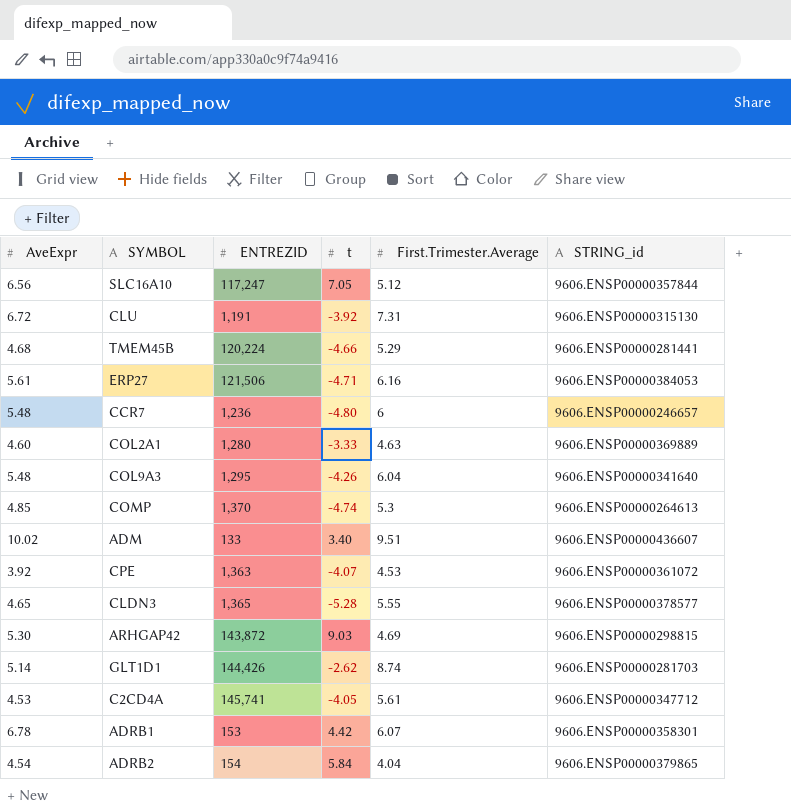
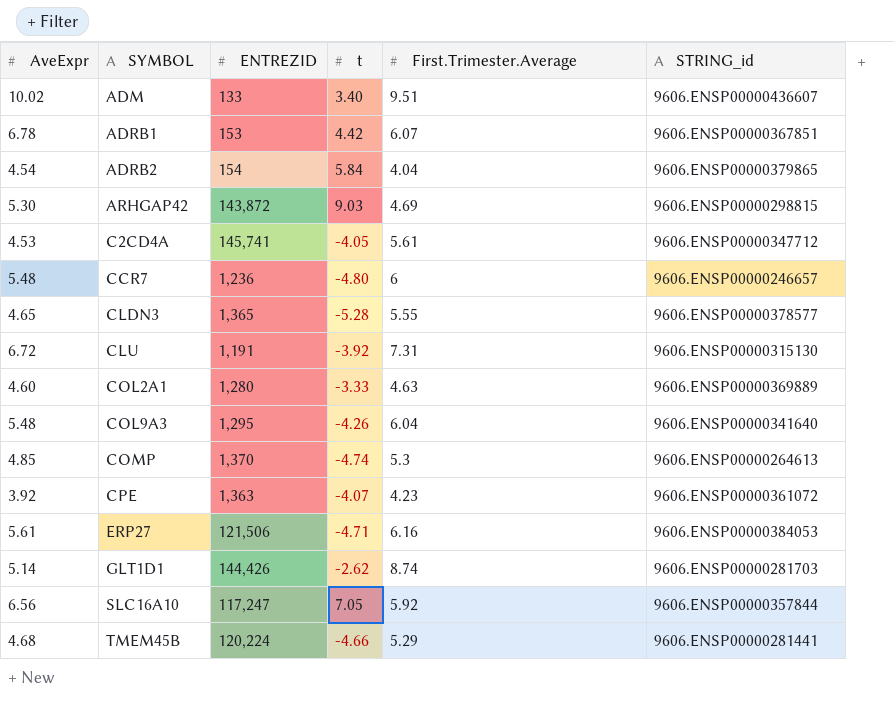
row order: none -> SYMBOL ascending
ADRB1 | STRING_id: 9606.ENSP00000358301 -> 9606.ENSP00000367851
CPE | First.Trimester.Average: 4.53 -> 4.23
SLC16A10 | First.Trimester.Average: 5.12 -> 5.92

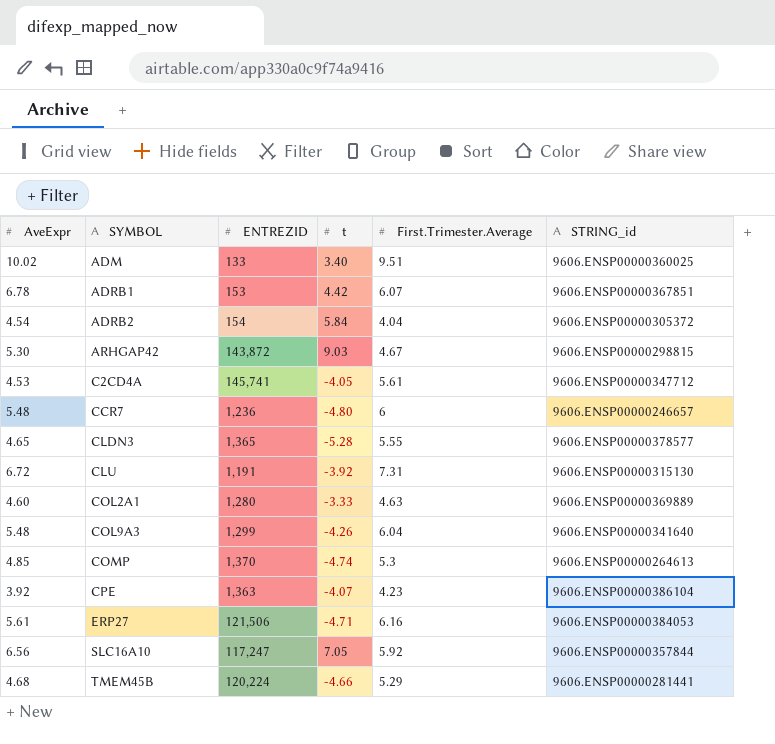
row GLT1D1: 5.14 | 144,426 | -2.62 | 8.74 | 9606.ENSP00000281703 -> none
ADM | STRING_id: 9606.ENSP00000436607 -> 9606.ENSP00000360025
ADRB2 | STRING_id: 9606.ENSP00000379865 -> 9606.ENSP00000305372
ARHGAP42 | First.Trimester.Average: 4.69 -> 4.67
COL9A3 | ENTREZID: 1,295 -> 1,299
CPE | STRING_id: 9606.ENSP00000361072 -> 9606.ENSP00000386104

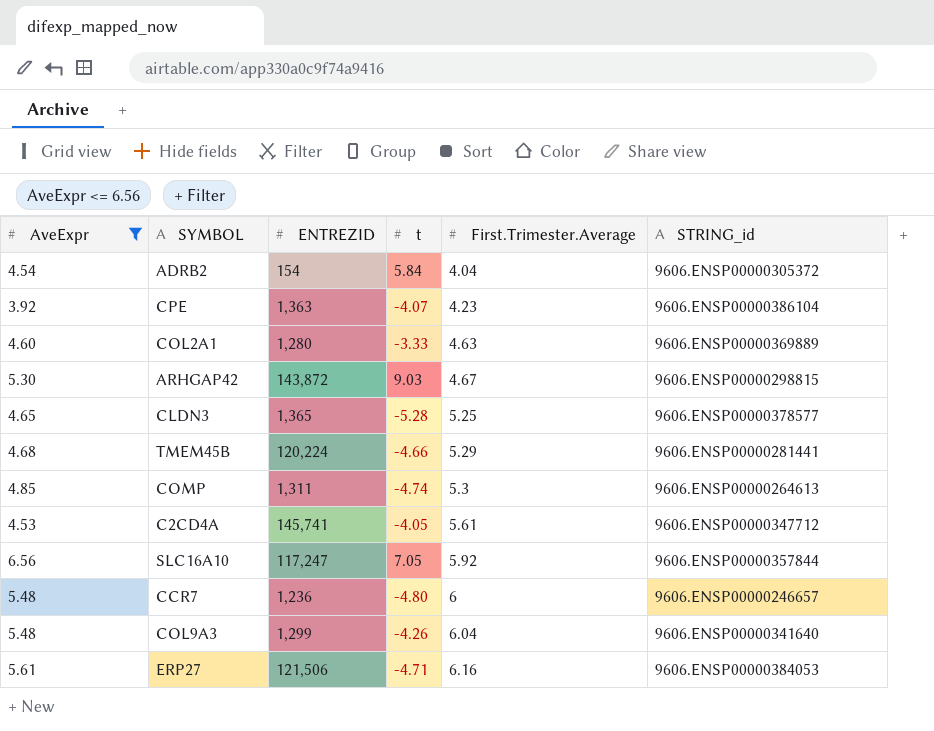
filter: none -> AveExpr <= 6.56
row order: SYMBOL ascending -> First.Trimester.Average ascending
CLDN3 | First.Trimester.Average: 5.55 -> 5.25
COMP | ENTREZID: 1,370 -> 1,311

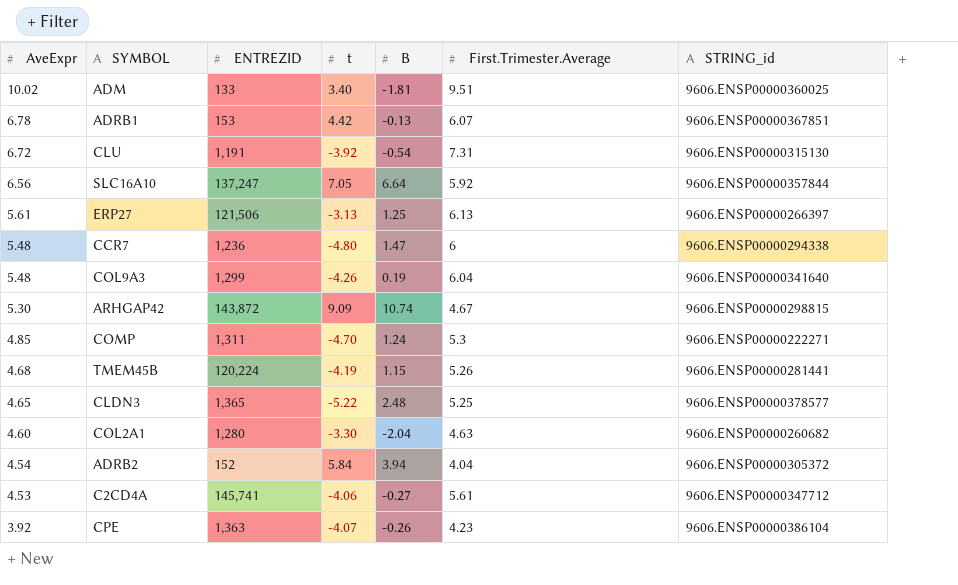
filter: AveExpr <= 6.56 -> none
row order: First.Trimester.Average ascending -> AveExpr descending
column B | position: none -> 5
SLC16A10 | ENTREZID: 117,247 -> 137,247
ERP27 | t: -4.71 -> -3.13
ERP27 | First.Trimester.Average: 6.16 -> 6.13
ERP27 | STRING_id: 9606.ENSP00000384053 -> 9606.ENSP00000266397
CCR7 | STRING_id: 9606.ENSP00000246657 -> 9606.ENSP00000294338
ARHGAP42 | t: 9.03 -> 9.09
COMP | t: -4.74 -> -4.70
COMP | STRING_id: 9606.ENSP00000264613 -> 9606.ENSP00000222271
TMEM45B | t: -4.66 -> -4.19
TMEM45B | First.Trimester.Average: 5.29 -> 5.26
CLDN3 | t: -5.28 -> -5.22
COL2A1 | t: -3.33 -> -3.30
COL2A1 | STRING_id: 9606.ENSP00000369889 -> 9606.ENSP00000260682
ADRB2 | ENTREZID: 154 -> 152
C2CD4A | t: -4.05 -> -4.06

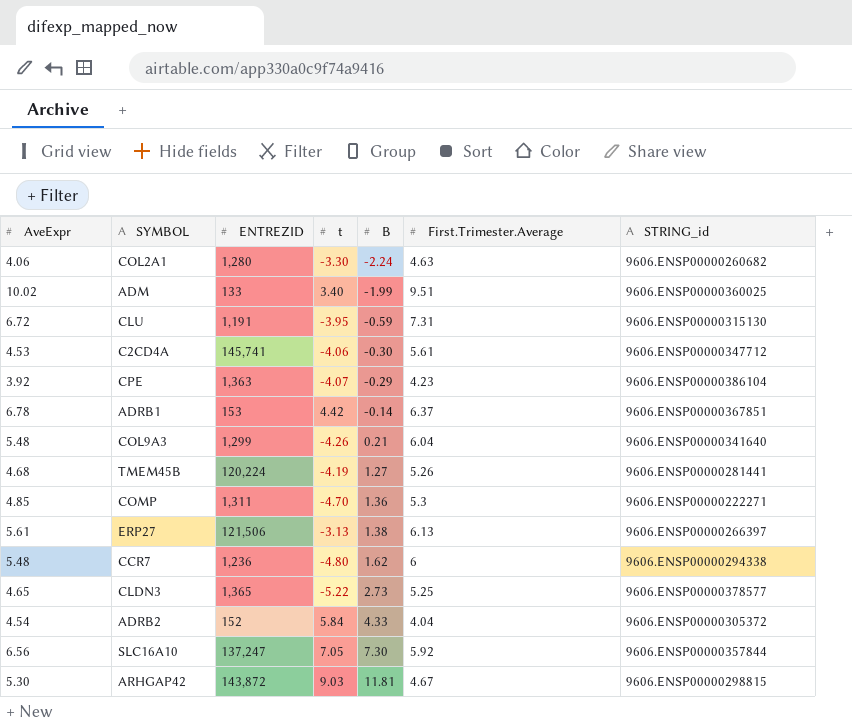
row order: AveExpr descending -> B ascending
COL2A1 | AveExpr: 4.60 -> 4.06
COL2A1 | B: -2.04 -> -2.24
ADM | B: -1.81 -> -1.99
CLU | t: -3.92 -> -3.95
CLU | B: -0.54 -> -0.59
C2CD4A | B: -0.27 -> -0.30
CPE | B: -0.26 -> -0.29
ADRB1 | B: -0.13 -> -0.14
ADRB1 | First.Trimester.Average: 6.07 -> 6.37
COL9A3 | B: 0.19 -> 0.21
TMEM45B | B: 1.15 -> 1.27
COMP | B: 1.24 -> 1.36
ERP27 | B: 1.25 -> 1.38
CCR7 | B: 1.47 -> 1.62
CLDN3 | B: 2.48 -> 2.73
ADRB2 | B: 3.94 -> 4.33
SLC16A10 | B: 6.64 -> 7.30
ARHGAP42 | t: 9.09 -> 9.03
ARHGAP42 | B: 10.74 -> 11.81

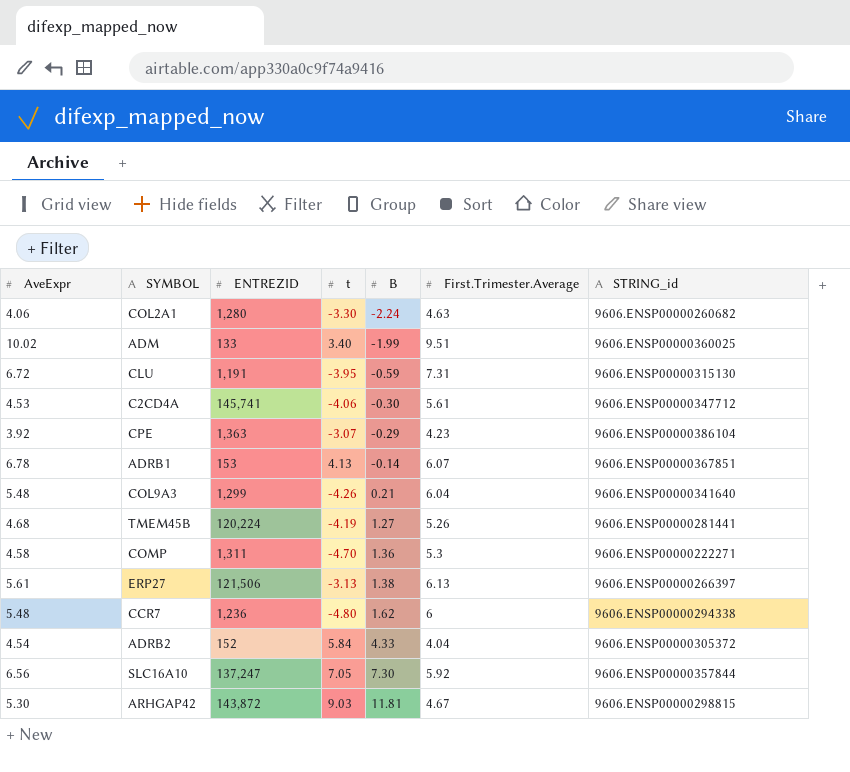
row CLDN3: 4.65 | 1,365 | -5.22 | 2.73 | 5.25 | 9606.ENSP00000378577 -> none
CPE | t: -4.07 -> -3.07
ADRB1 | t: 4.42 -> 4.13
ADRB1 | First.Trimester.Average: 6.37 -> 6.07
COMP | AveExpr: 4.85 -> 4.58

